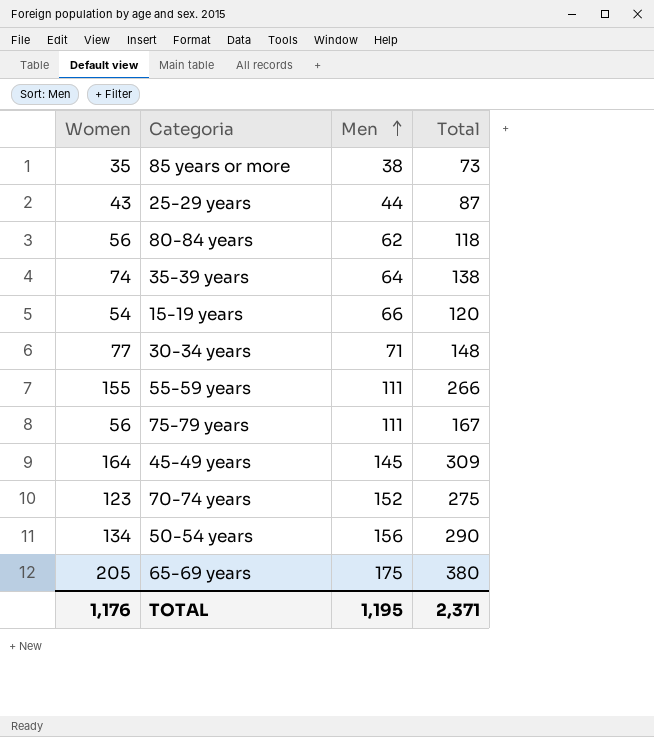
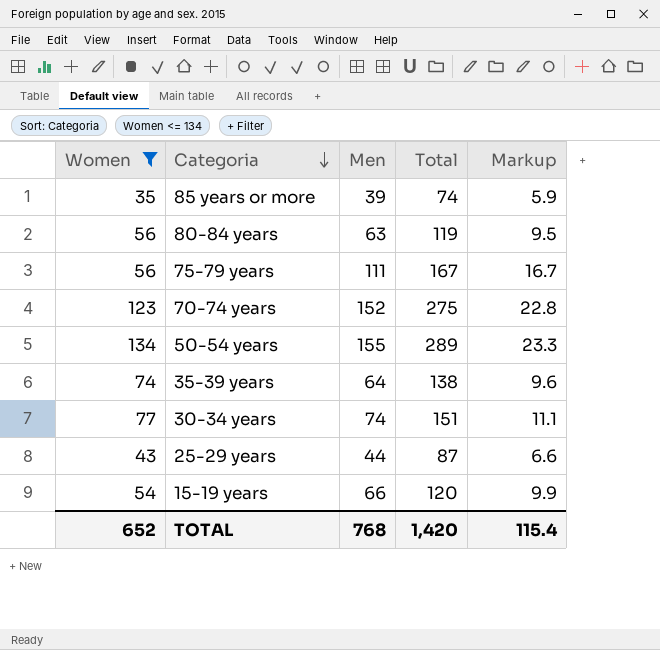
filter: none -> Women <= 134
row order: Men ascending -> Categoria descending
column Markup | formula: none -> [Men] * 0.15
85 years or more | Men: 38 -> 39
85 years or more | Total: 73 -> 74
80-84 years | Men: 62 -> 63
80-84 years | Total: 118 -> 119
50-54 years | Men: 156 -> 155
50-54 years | Total: 290 -> 289
30-34 years | Men: 71 -> 74
30-34 years | Total: 148 -> 151
TOTAL | Women: 1,176 -> 652
TOTAL | Men: 1,195 -> 768
TOTAL | Total: 2,371 -> 1,420

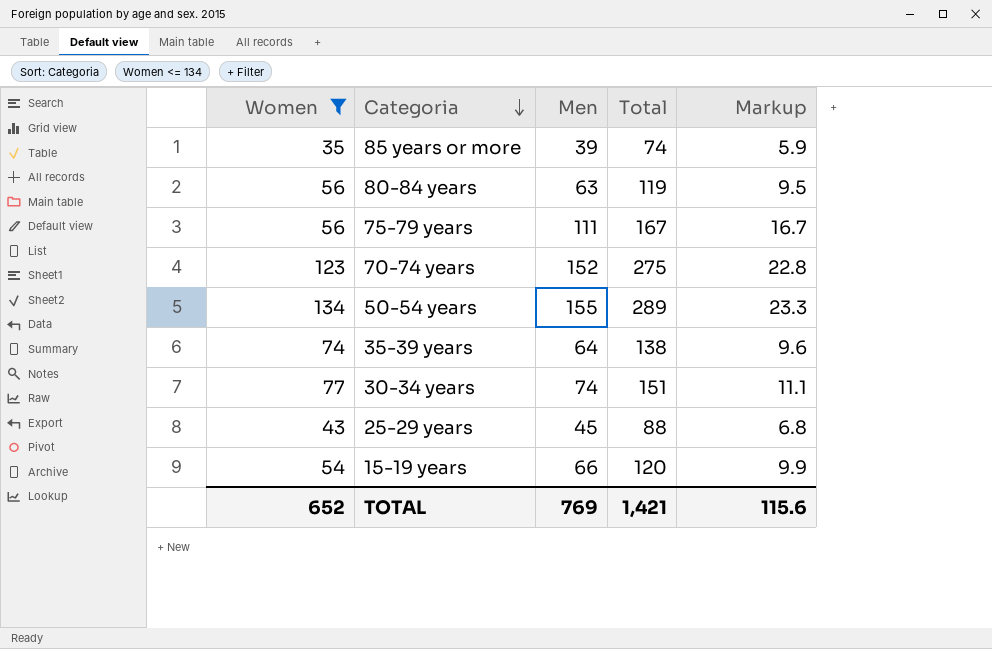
25-29 years | Men: 44 -> 45
25-29 years | Total: 87 -> 88
25-29 years | Markup: 6.6 -> 6.8
TOTAL | Men: 768 -> 769
TOTAL | Total: 1,420 -> 1,421
TOTAL | Markup: 115.4 -> 115.6

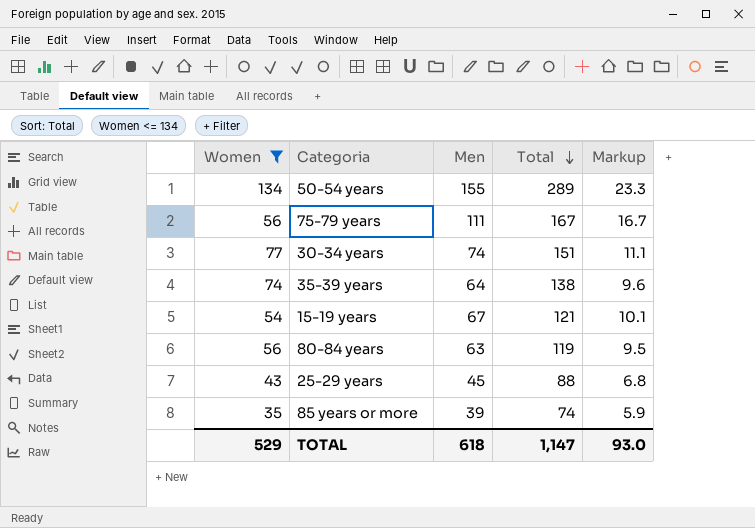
row order: Categoria descending -> Total descending
row 70-74 years: 123 | 152 | 275 | 22.8 -> none
15-19 years | Men: 66 -> 67
15-19 years | Total: 120 -> 121
15-19 years | Markup: 9.9 -> 10.1
TOTAL | Women: 652 -> 529
TOTAL | Men: 769 -> 618
TOTAL | Total: 1,421 -> 1,147
TOTAL | Markup: 115.6 -> 93.0

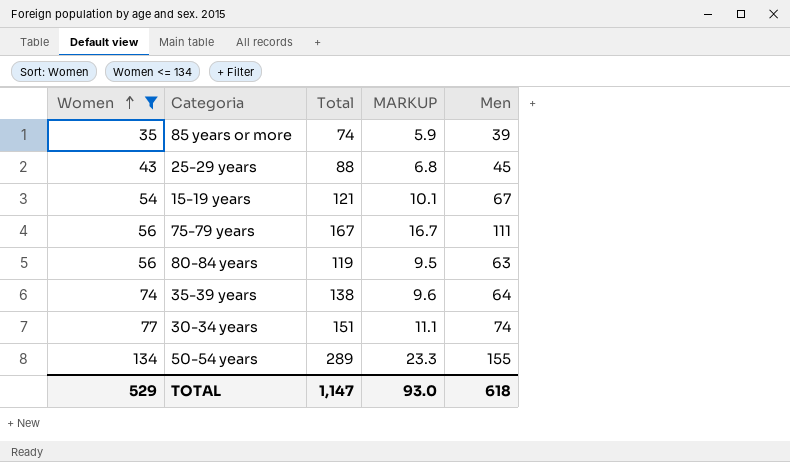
row order: Total descending -> Women ascending
column name: Markup -> MARKUP
column Men | position: 3 -> 5

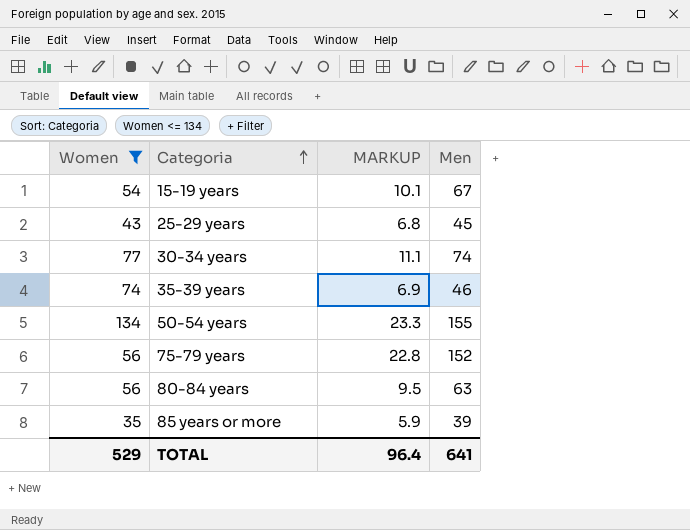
row order: Women ascending -> Categoria ascending
column Total | formula: [Women] + [Men] -> none
35-39 years | MARKUP: 9.6 -> 6.9
35-39 years | Men: 64 -> 46
75-79 years | MARKUP: 16.7 -> 22.8
75-79 years | Men: 111 -> 152
TOTAL | MARKUP: 93.0 -> 96.4
TOTAL | Men: 618 -> 641

